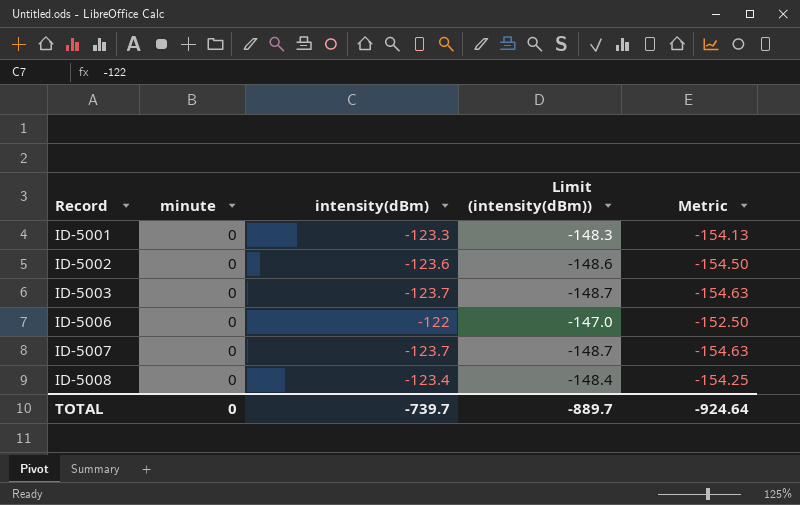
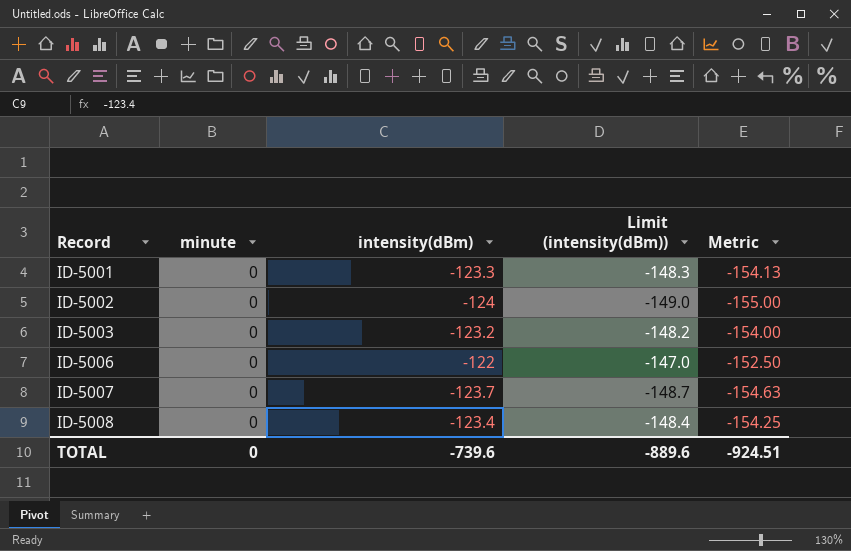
ID-5002 | intensity(dBm): -123.6 -> -124
ID-5002 | Limit (intensity(dBm)): -148.6 -> -149.0
ID-5002 | Metric: -154.50 -> -155.00
ID-5003 | intensity(dBm): -123.7 -> -123.2
ID-5003 | Limit (intensity(dBm)): -148.7 -> -148.2
ID-5003 | Metric: -154.63 -> -154.00
TOTAL | intensity(dBm): -739.7 -> -739.6
TOTAL | Limit (intensity(dBm)): -889.7 -> -889.6
TOTAL | Metric: -924.64 -> -924.51

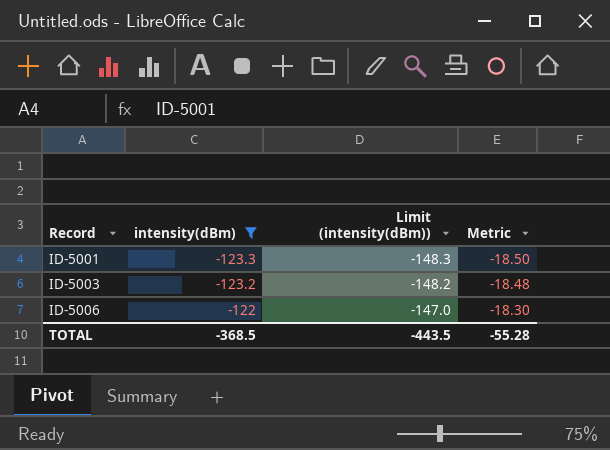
filter: none -> intensity(dBm) >= -123.3
column minute | position: 2 -> none
column Metric | formula: [intensity(dBm)] * 1.25 -> [intensity(dBm)] * 0.15
TOTAL | intensity(dBm): -739.6 -> -368.5
TOTAL | Limit (intensity(dBm)): -889.6 -> -443.5
TOTAL | Metric: -924.51 -> -55.28

